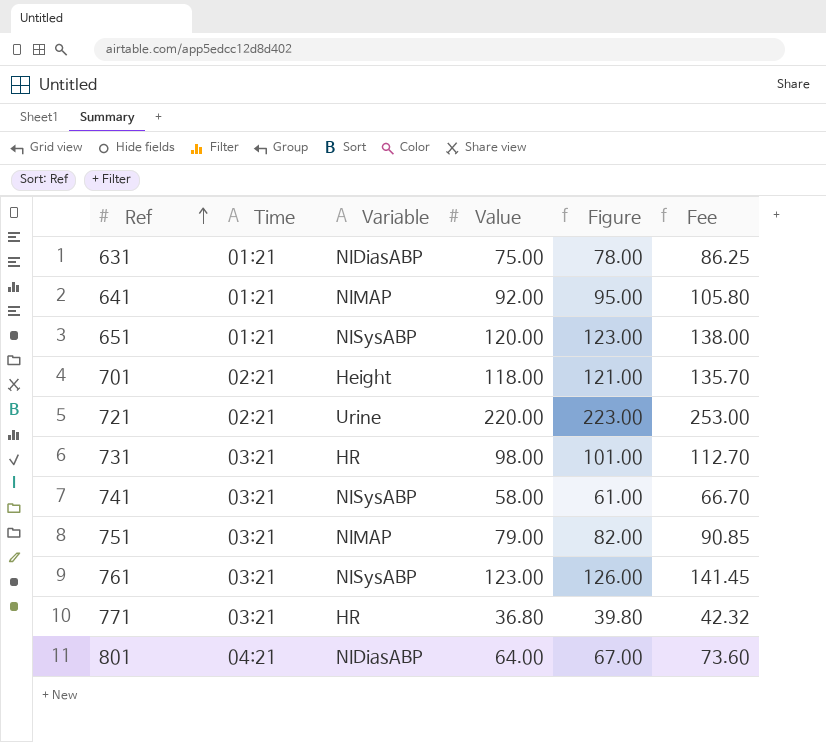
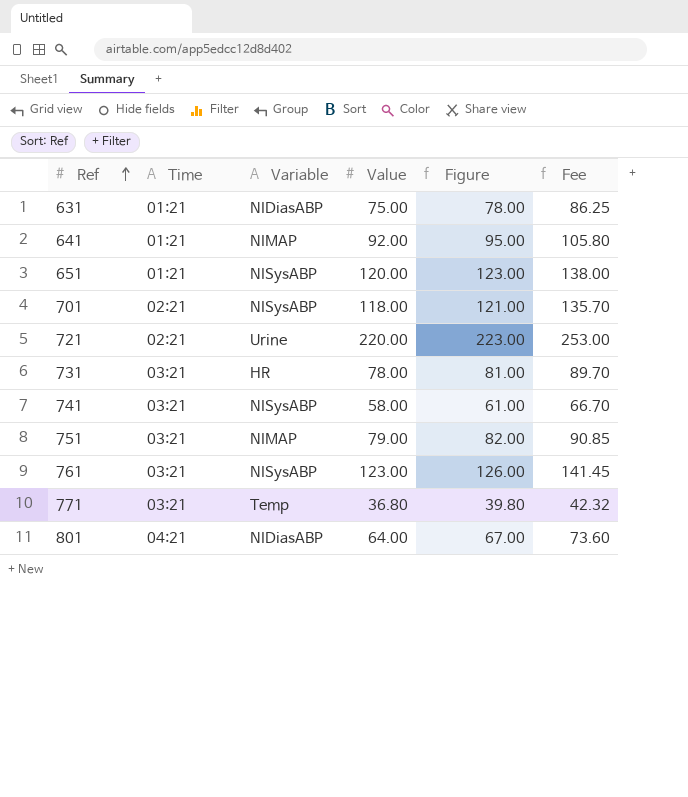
701 | Variable: Height -> NISysABP
731 | Value: 98.00 -> 78.00
731 | Figure: 101.00 -> 81.00
731 | Fee: 112.70 -> 89.70
771 | Variable: HR -> Temp

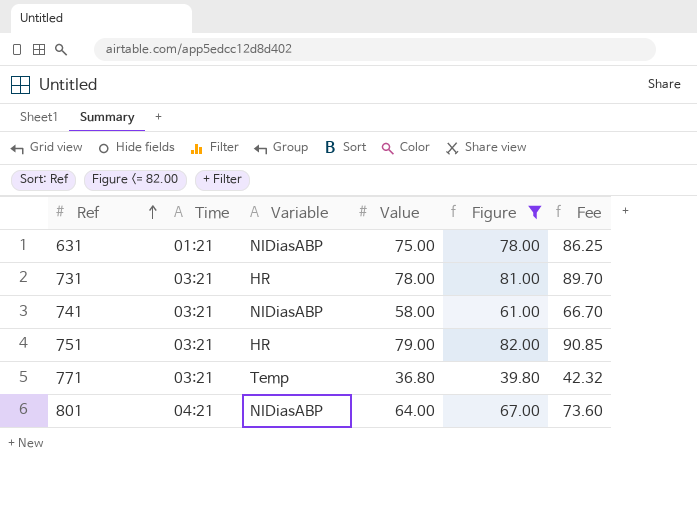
filter: none -> Figure <= 82.00
741 | Variable: NISysABP -> NIDiasABP
751 | Variable: NIMAP -> HR

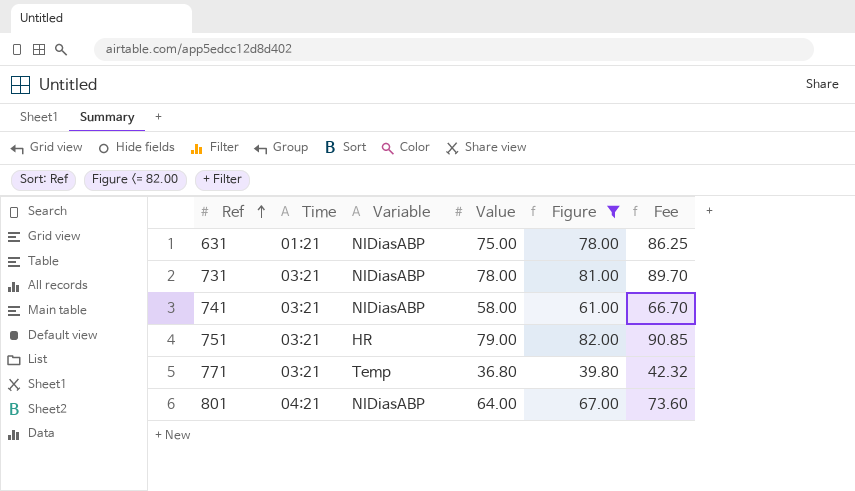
731 | Variable: HR -> NIDiasABP

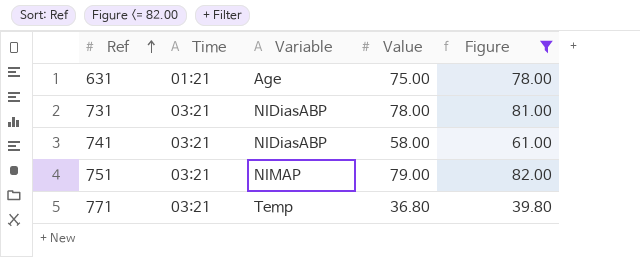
column Fee | formula: [Value] * 1.15 -> none
row 801: 04:21 | NIDiasABP | 64.00 | 67.00 | 73.60 -> none
631 | Variable: NIDiasABP -> Age
751 | Variable: HR -> NIMAP

